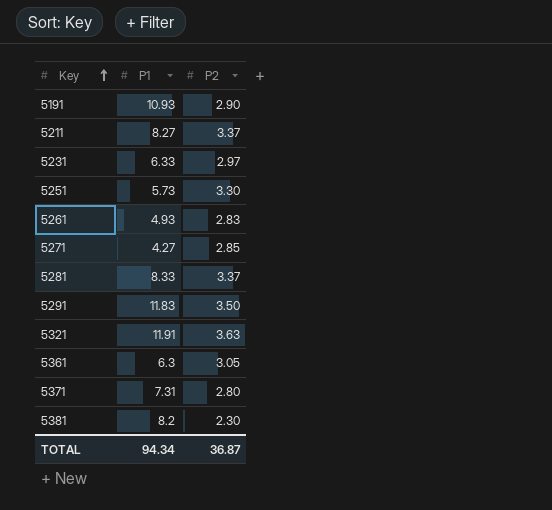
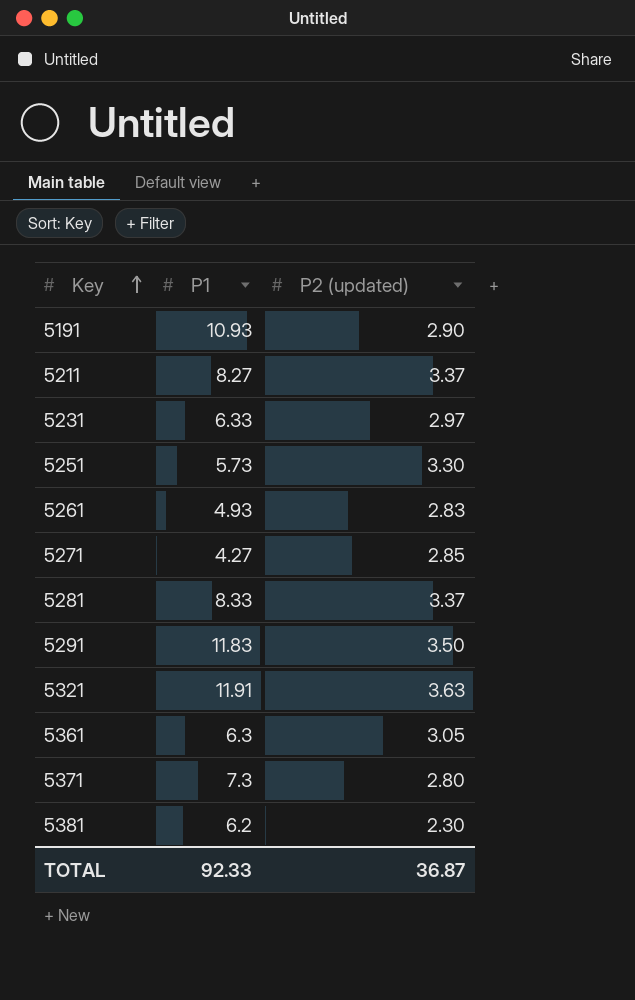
column name: P2 -> P2 (updated)
5371 | P1: 7.31 -> 7.3
5381 | P1: 8.2 -> 6.2
TOTAL | P1: 94.34 -> 92.33

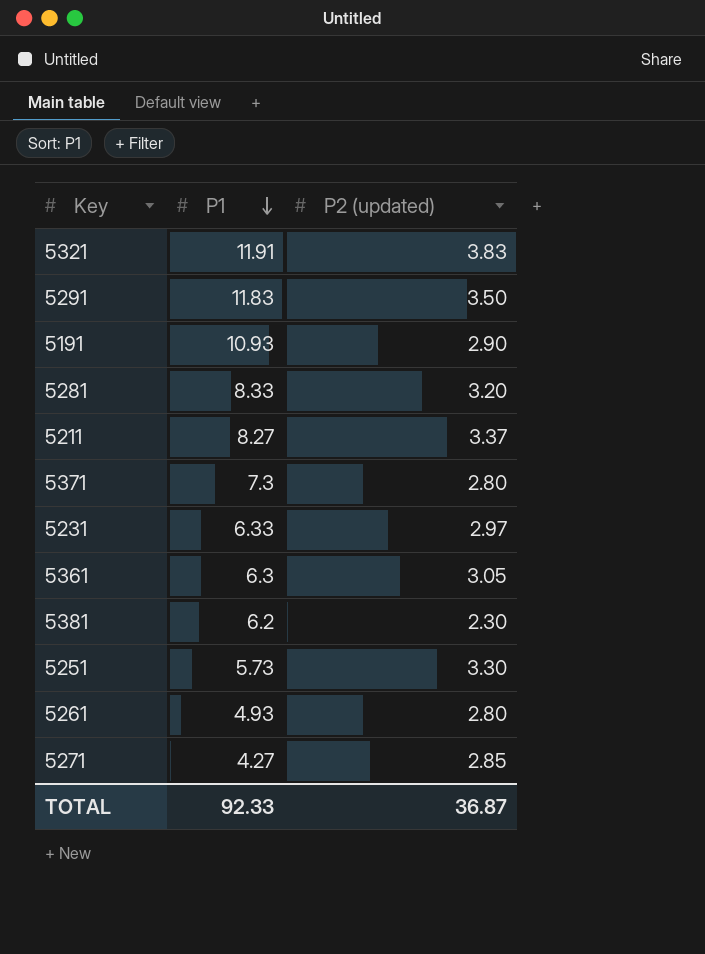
row order: Key ascending -> P1 descending
5321 | P2 (updated): 3.63 -> 3.83
5281 | P2 (updated): 3.37 -> 3.20
5261 | P2 (updated): 2.83 -> 2.80

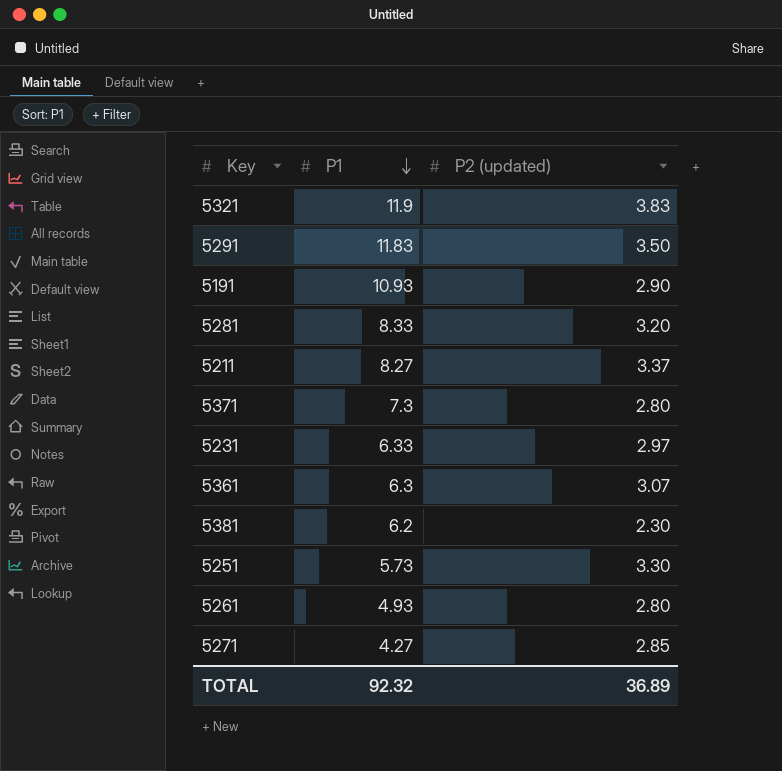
5321 | P1: 11.91 -> 11.9
5361 | P2 (updated): 3.05 -> 3.07
TOTAL | P1: 92.33 -> 92.32
TOTAL | P2 (updated): 36.87 -> 36.89

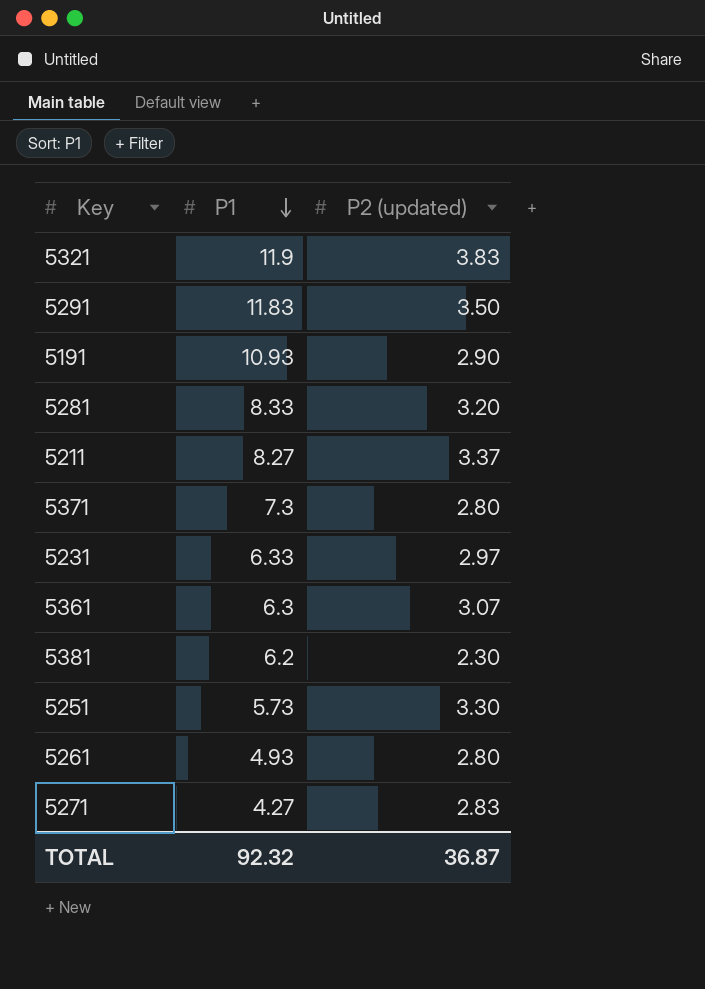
5271 | P2 (updated): 2.85 -> 2.83
TOTAL | P2 (updated): 36.89 -> 36.87

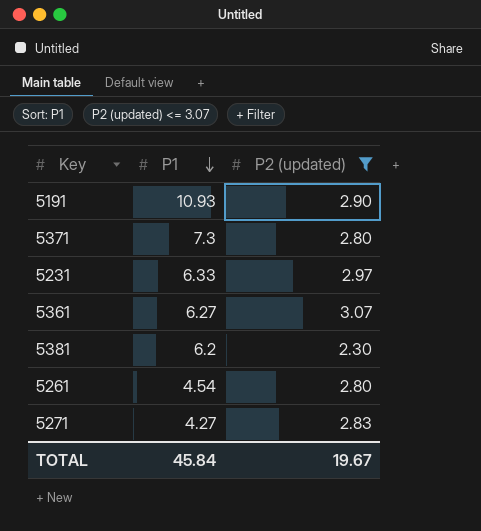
filter: none -> P2 (updated) <= 3.07
5361 | P1: 6.3 -> 6.27
5261 | P1: 4.93 -> 4.54
TOTAL | P1: 92.32 -> 45.84
TOTAL | P2 (updated): 36.87 -> 19.67

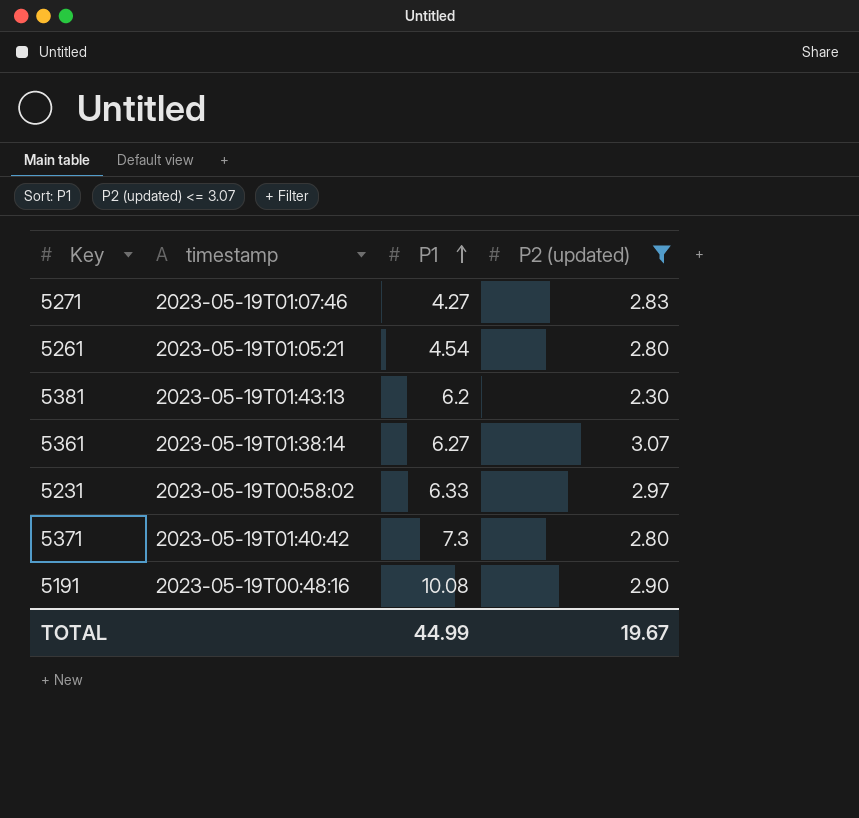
row order: P1 descending -> P1 ascending
column timestamp | position: none -> 2
5191 | P1: 10.93 -> 10.08
TOTAL | P1: 45.84 -> 44.99

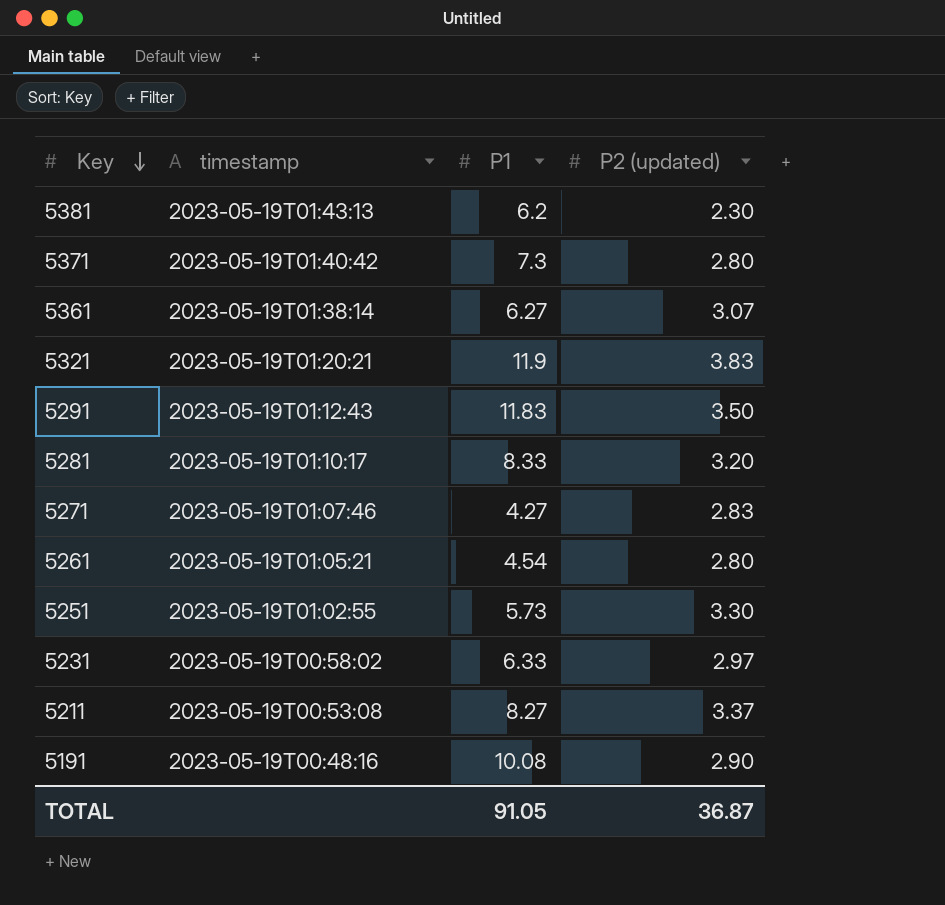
filter: P2 (updated) <= 3.07 -> none
row order: P1 ascending -> Key descending
TOTAL | P1: 44.99 -> 91.05
TOTAL | P2 (updated): 19.67 -> 36.87

